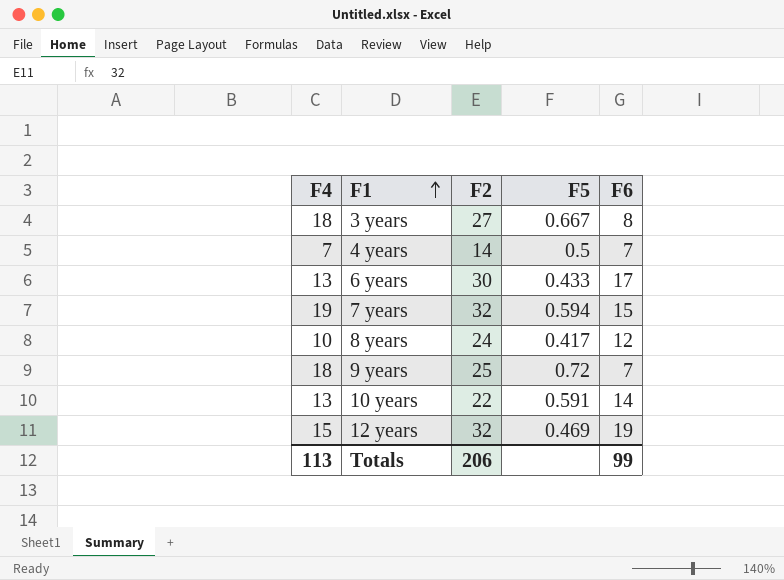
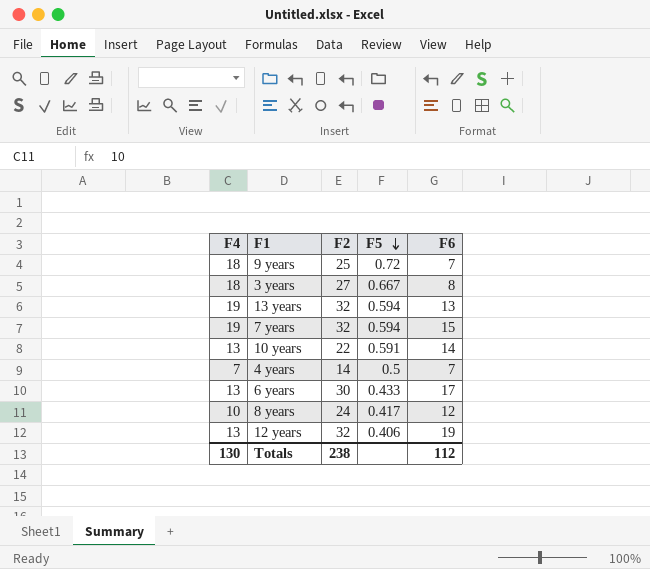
row order: F1 ascending -> F5 descending
row 13 years: none -> 19 | 32 | 0.594 | 13
12 years | F4: 15 -> 13
12 years | F5: 0.469 -> 0.406
Totals | F4: 113 -> 130
Totals | F2: 206 -> 238
Totals | F6: 99 -> 112

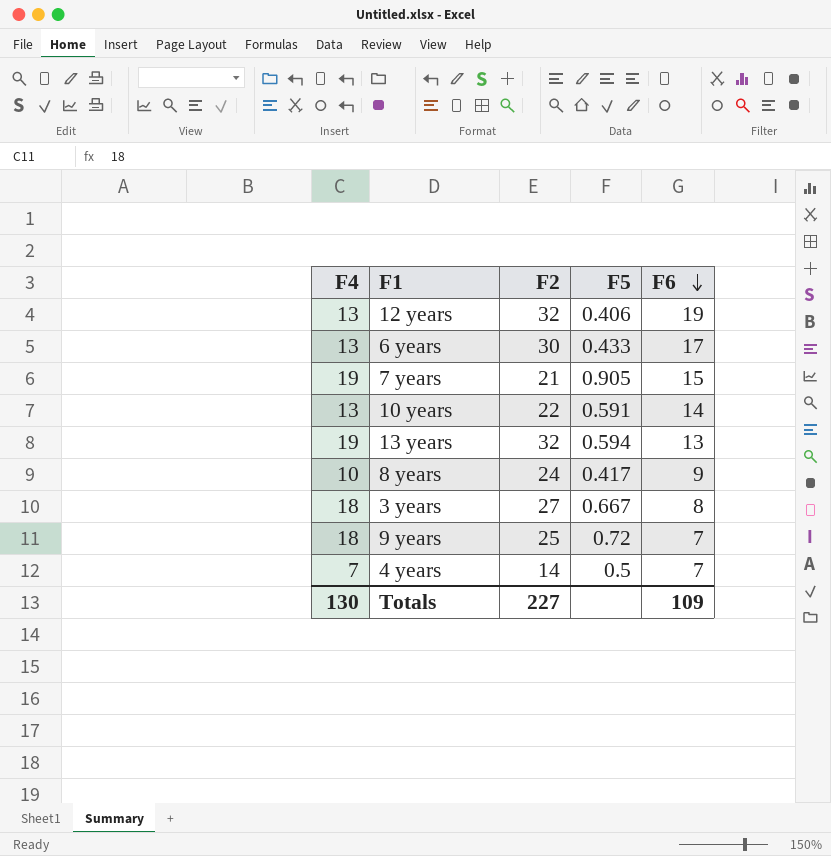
row order: F5 descending -> F6 descending
7 years | F2: 32 -> 21
7 years | F5: 0.594 -> 0.905
8 years | F6: 12 -> 9
Totals | F2: 238 -> 227
Totals | F6: 112 -> 109

